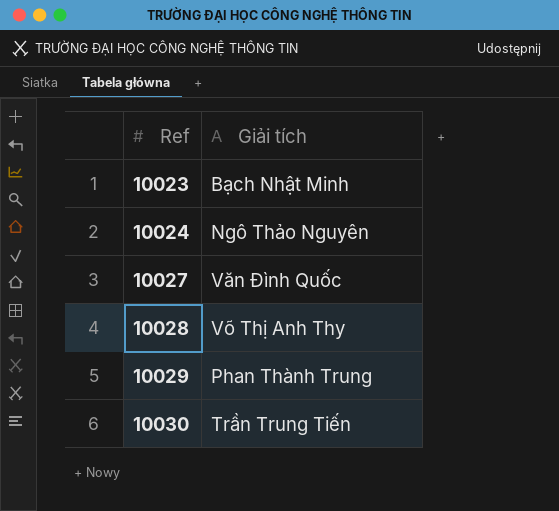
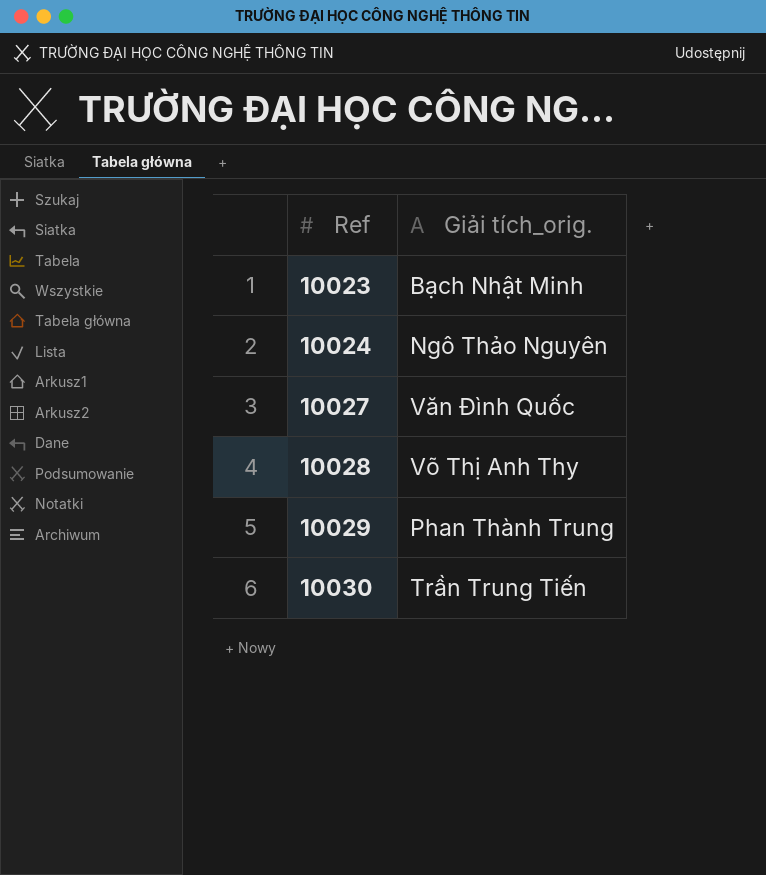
column name: Giải tích -> Giải tích_orig.

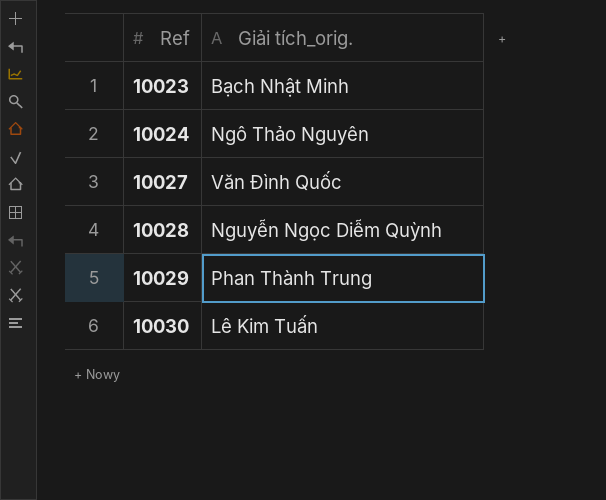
10028 | Giải tích_orig.: Võ Thị Anh Thy -> Nguyễn Ngọc Diễm Quỳnh
10030 | Giải tích_orig.: Trần Trung Tiến -> Lê Kim Tuấn

